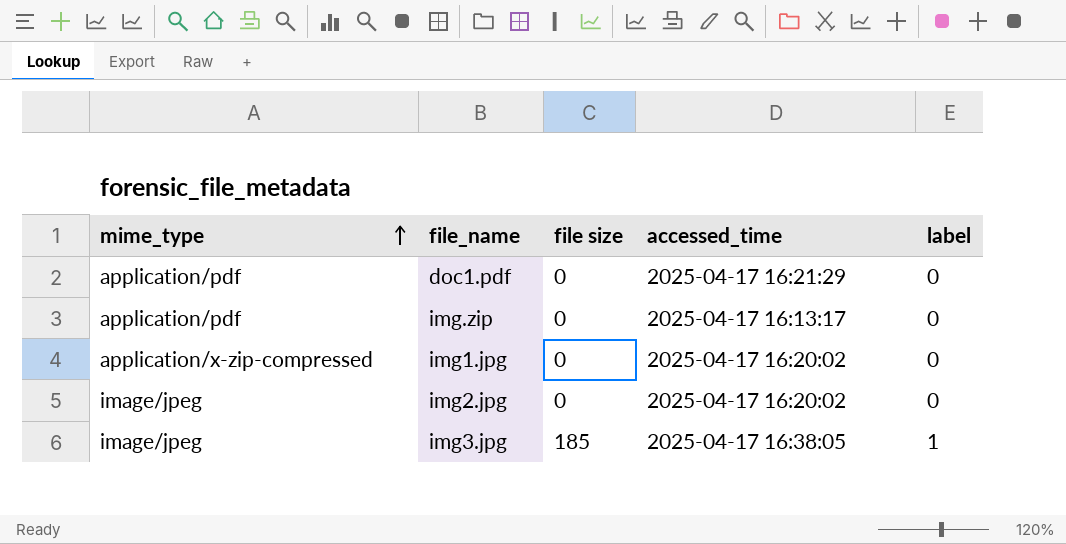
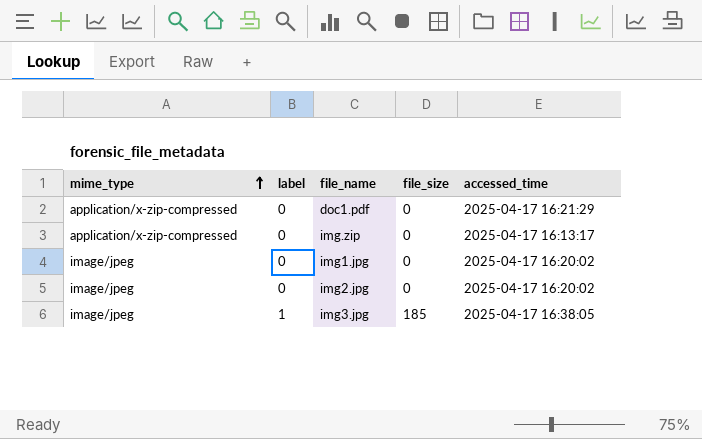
column label | position: 5 -> 2
column name: file size -> file_size
doc1.pdf | mime_type: application/pdf -> application/x-zip-compressed
img.zip | mime_type: application/pdf -> application/x-zip-compressed
img1.jpg | mime_type: application/x-zip-compressed -> image/jpeg

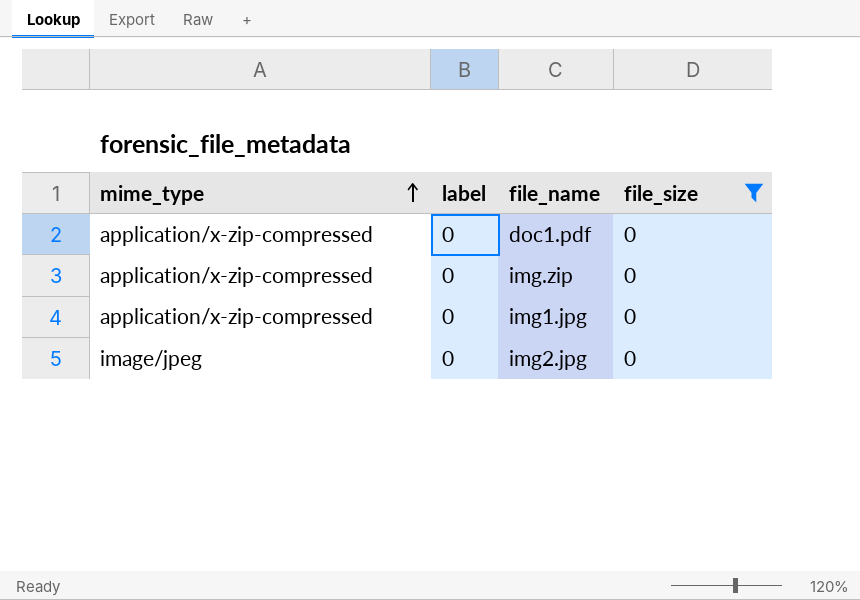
filter: none -> file_size = 0
column accessed_time | position: 5 -> none
img1.jpg | mime_type: image/jpeg -> application/x-zip-compressed

